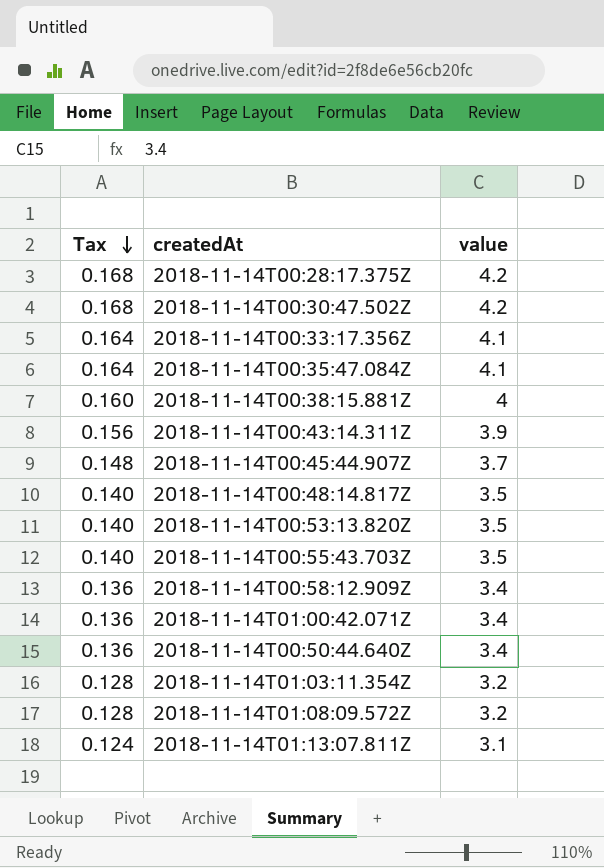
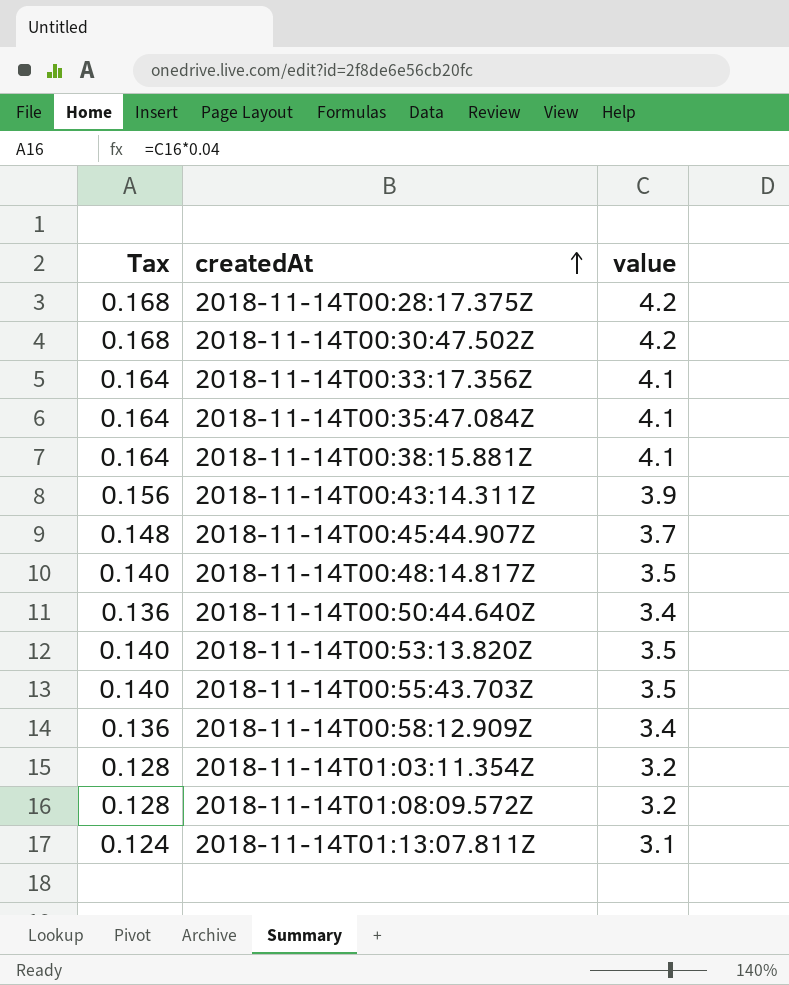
row order: Tax descending -> createdAt ascending
row 2018-11-14T01:00:42.071Z: 0.136 | 3.4 -> none
2018-11-14T00:38:15.881Z | Tax: 0.160 -> 0.164
2018-11-14T00:38:15.881Z | value: 4 -> 4.1

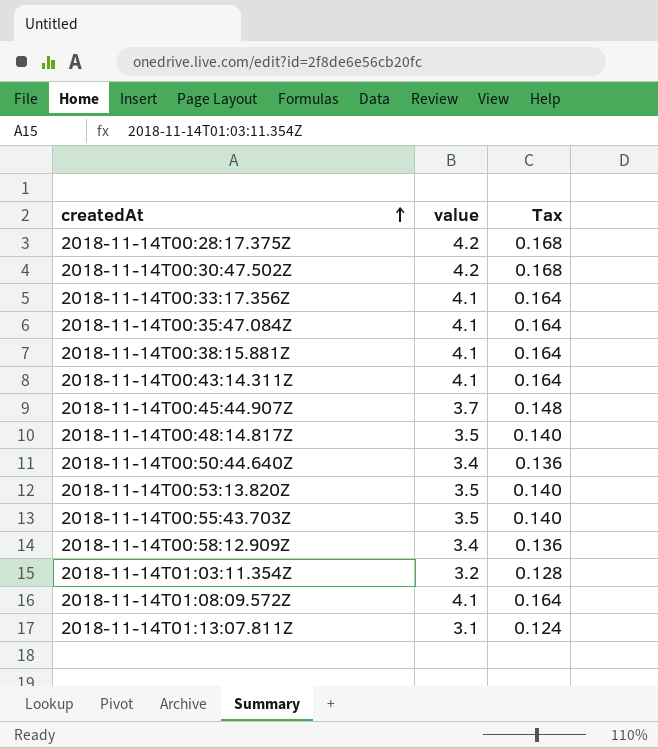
column Tax | position: 1 -> 3
2018-11-14T00:43:14.311Z | value: 3.9 -> 4.1
2018-11-14T00:43:14.311Z | Tax: 0.156 -> 0.164
2018-11-14T01:08:09.572Z | value: 3.2 -> 4.1
2018-11-14T01:08:09.572Z | Tax: 0.128 -> 0.164

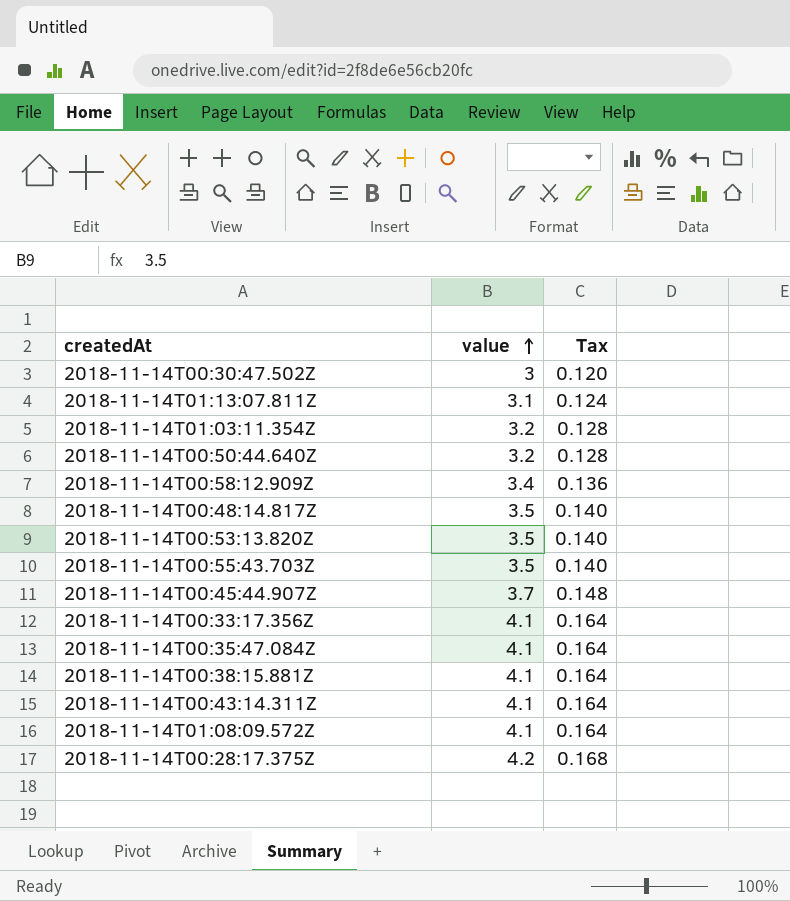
row order: createdAt ascending -> value ascending
2018-11-14T00:30:47.502Z | value: 4.2 -> 3
2018-11-14T00:30:47.502Z | Tax: 0.168 -> 0.120
2018-11-14T00:50:44.640Z | value: 3.4 -> 3.2
2018-11-14T00:50:44.640Z | Tax: 0.136 -> 0.128

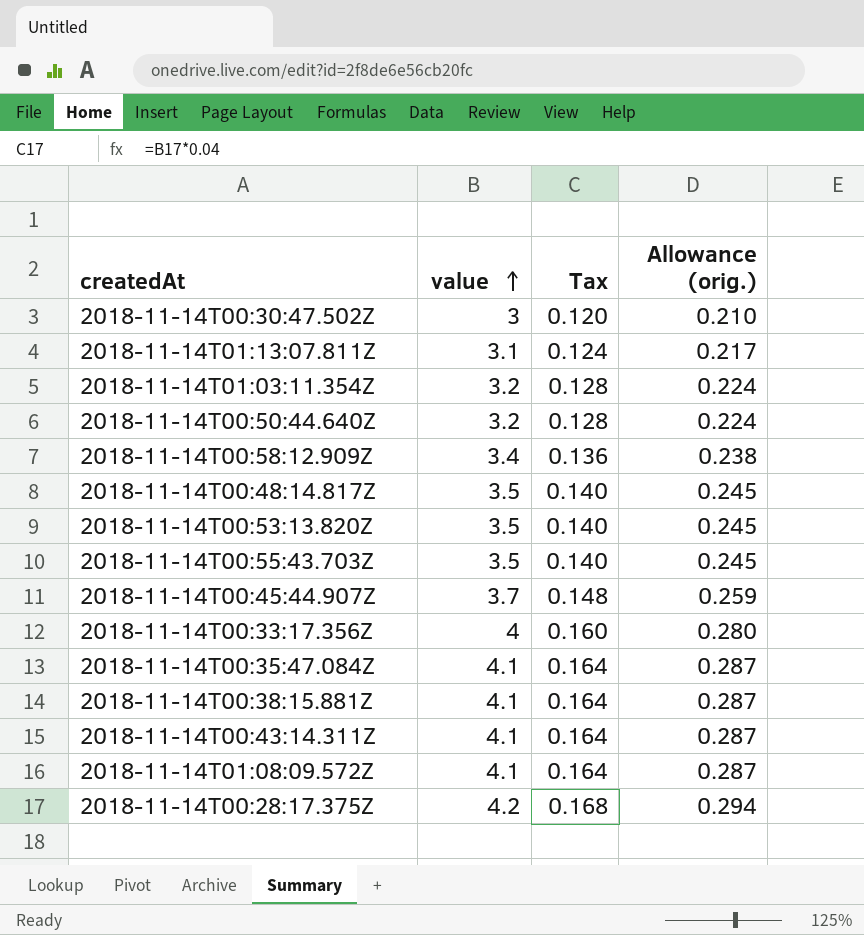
column Allowance (orig.) | formula: none -> [value] * 0.07
2018-11-14T00:33:17.356Z | value: 4.1 -> 4
2018-11-14T00:33:17.356Z | Tax: 0.164 -> 0.160

